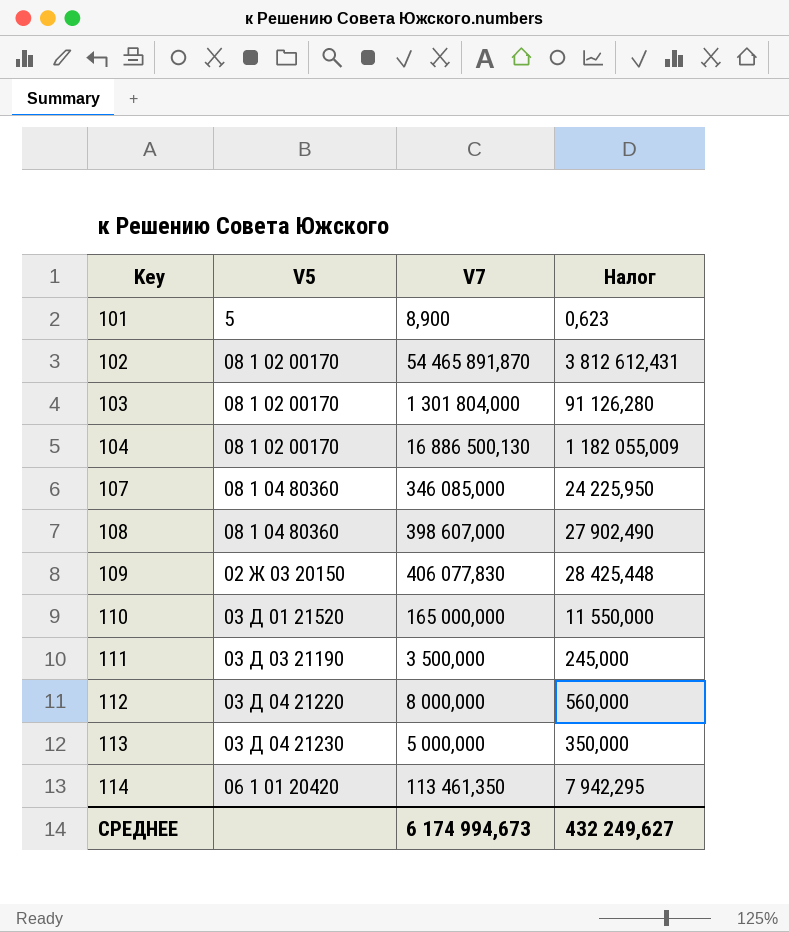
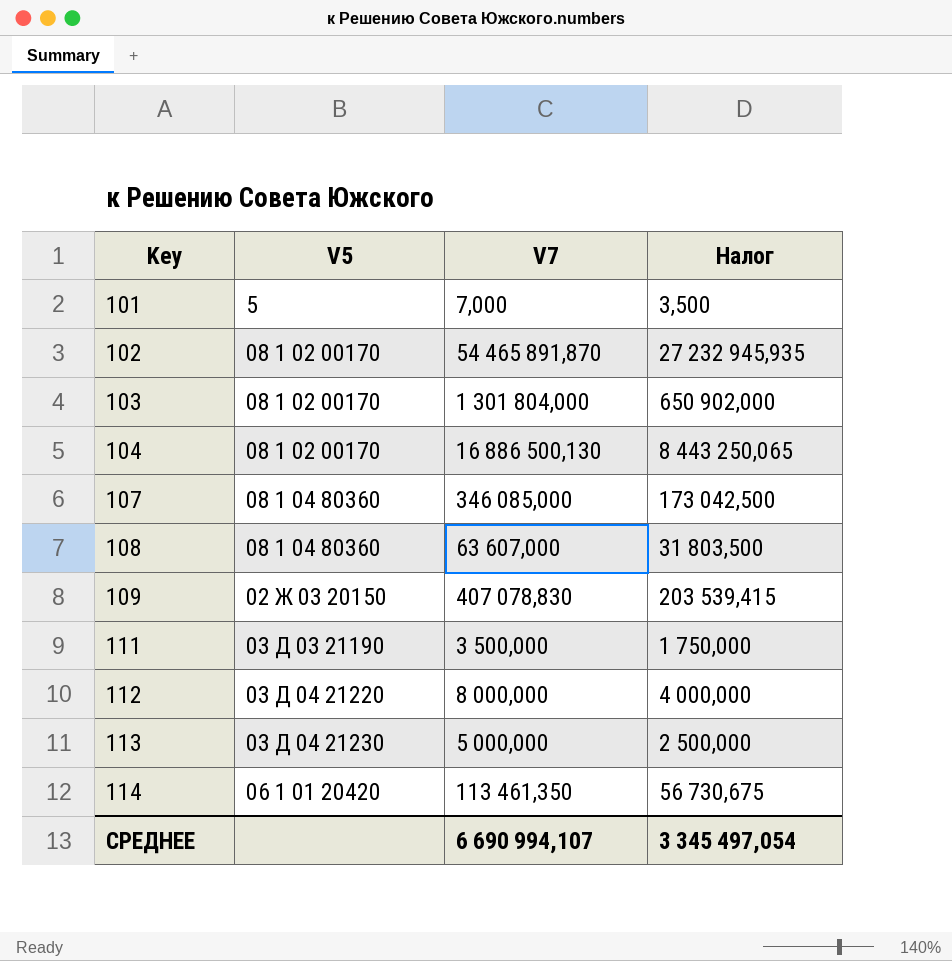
column Налог | formula: [V7] * 0,07 -> [V7] * 0,5
row 110: 03 Д 01 21520 | 165 000,000 | 11 550,000 -> none
101 | V7: 8,900 -> 7,000
108 | V7: 398 607,000 -> 63 607,000
109 | V7: 406 077,830 -> 407 078,830
СРЕДНЕЕ | V7: 6 174 994,673 -> 6 690 994,107
СРЕДНЕЕ | Налог: 432 249,627 -> 3 345 497,054

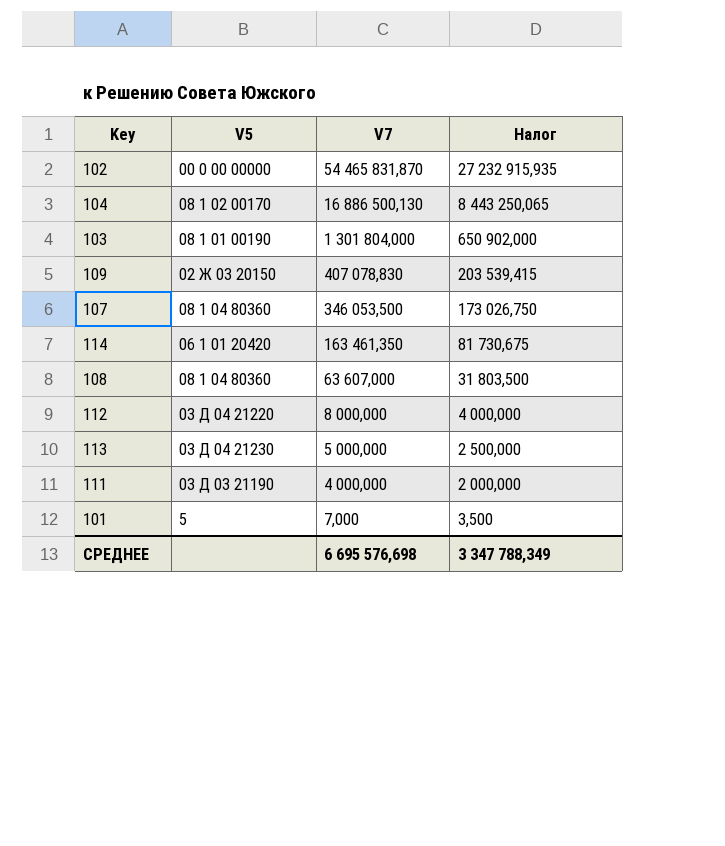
row order: Key ascending -> V7 descending
102 | V5: 08 1 02 00170 -> 00 0 00 00000
102 | V7: 54 465 891,870 -> 54 465 831,870
102 | Налог: 27 232 945,935 -> 27 232 915,935
103 | V5: 08 1 02 00170 -> 08 1 01 00190
107 | V7: 346 085,000 -> 346 053,500
107 | Налог: 173 042,500 -> 173 026,750
114 | V7: 113 461,350 -> 163 461,350
114 | Налог: 56 730,675 -> 81 730,675
111 | V7: 3 500,000 -> 4 000,000
111 | Налог: 1 750,000 -> 2 000,000
СРЕДНЕЕ | V7: 6 690 994,107 -> 6 695 576,698
СРЕДНЕЕ | Налог: 3 345 497,054 -> 3 347 788,349

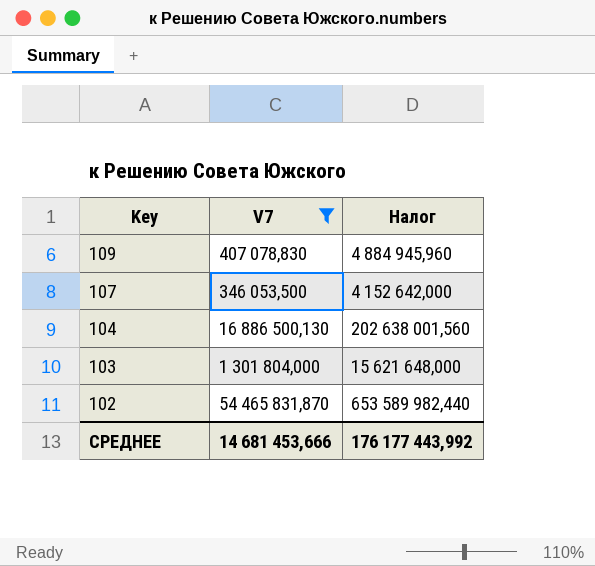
filter: none -> V7 >= 346 053,500
row order: V7 descending -> Key descending
column V5 | position: 2 -> none
column Налог | formula: [V7] * 0,5 -> [V7] * 12
СРЕДНЕЕ | V7: 6 695 576,698 -> 14 681 453,666
СРЕДНЕЕ | Налог: 3 347 788,349 -> 176 177 443,992

